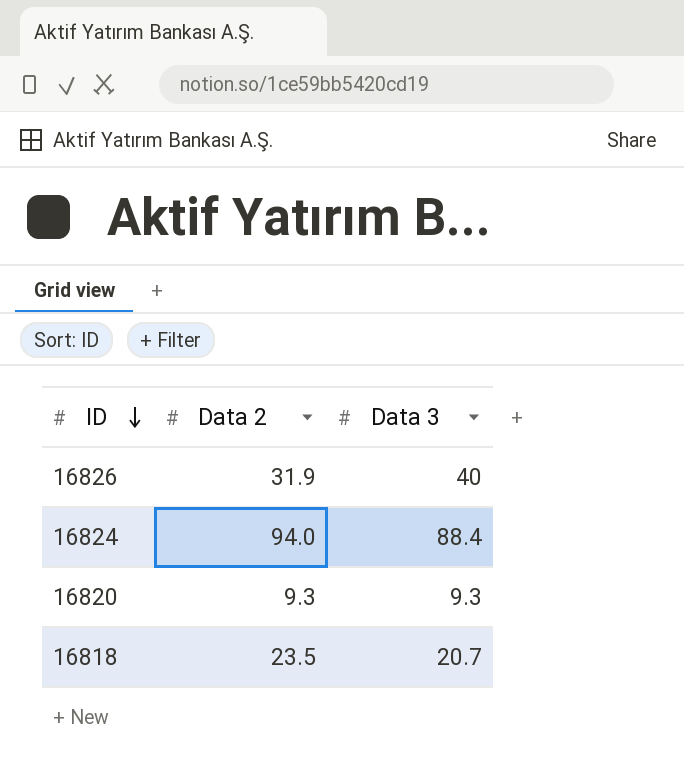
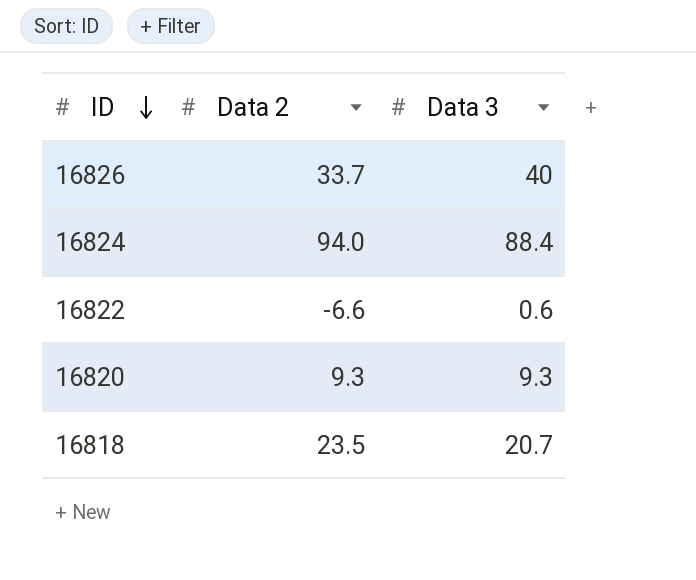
16826 | Data 2: 31.9 -> 33.7
row 16822: none -> -6.6 | 0.6

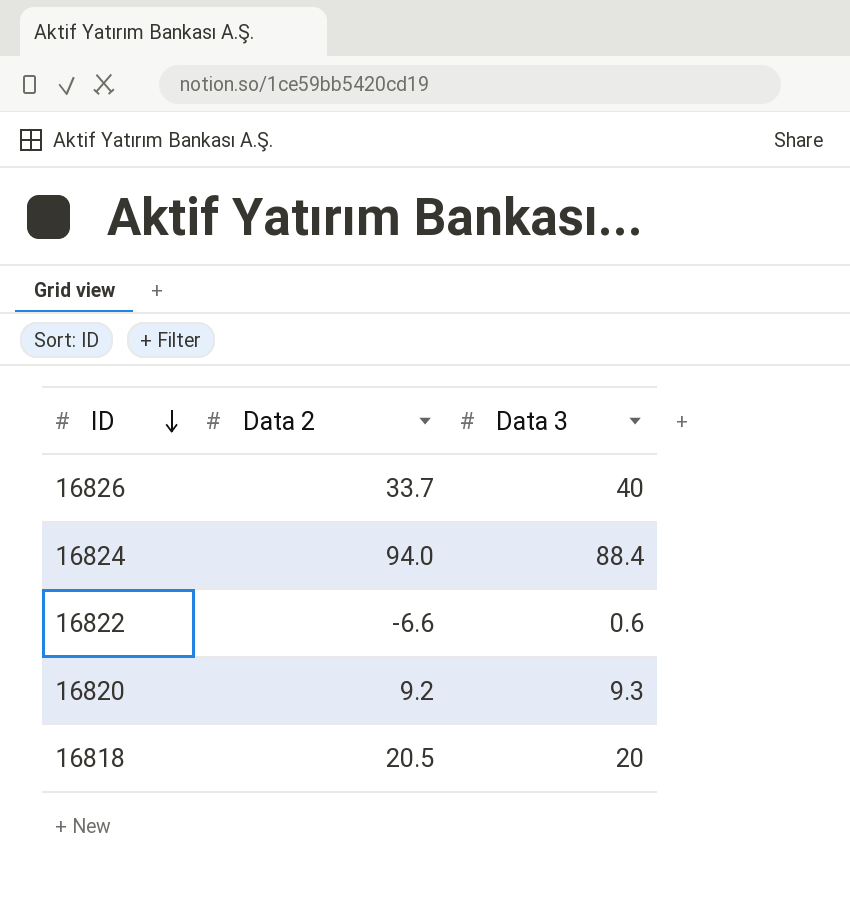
16820 | Data 2: 9.3 -> 9.2
16818 | Data 2: 23.5 -> 20.5
16818 | Data 3: 20.7 -> 20

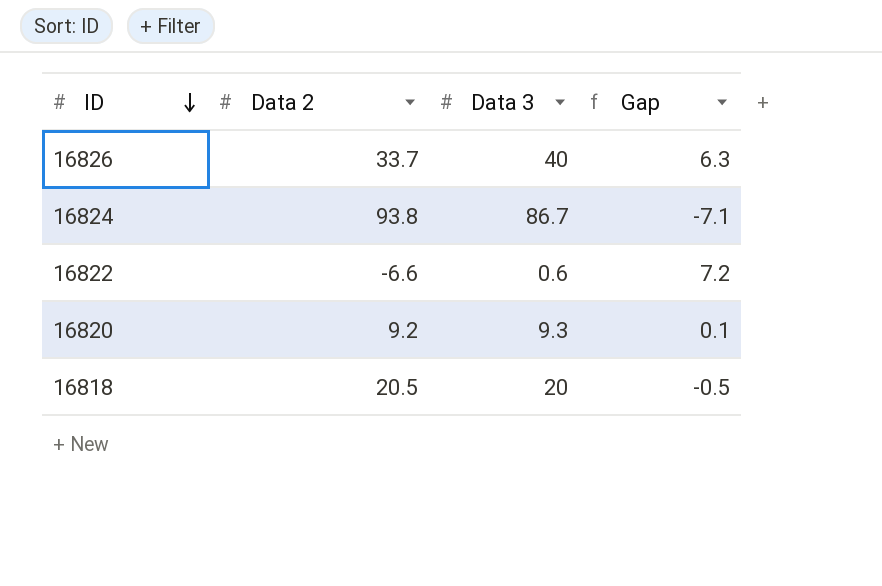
column Gap | formula: none -> [Data 3] - [Data 2]
16824 | Data 2: 94.0 -> 93.8
16824 | Data 3: 88.4 -> 86.7

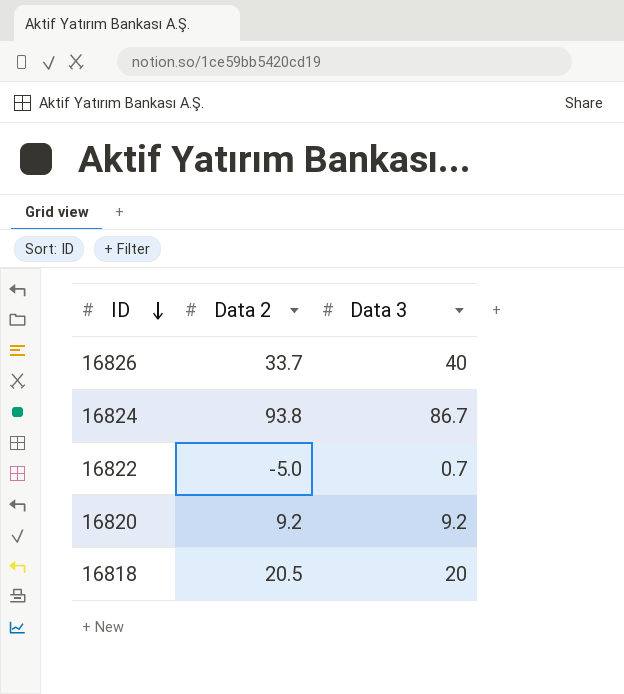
column Gap | formula: [Data 3] - [Data 2] -> none
16822 | Data 2: -6.6 -> -5.0
16822 | Data 3: 0.6 -> 0.7
16820 | Data 3: 9.3 -> 9.2

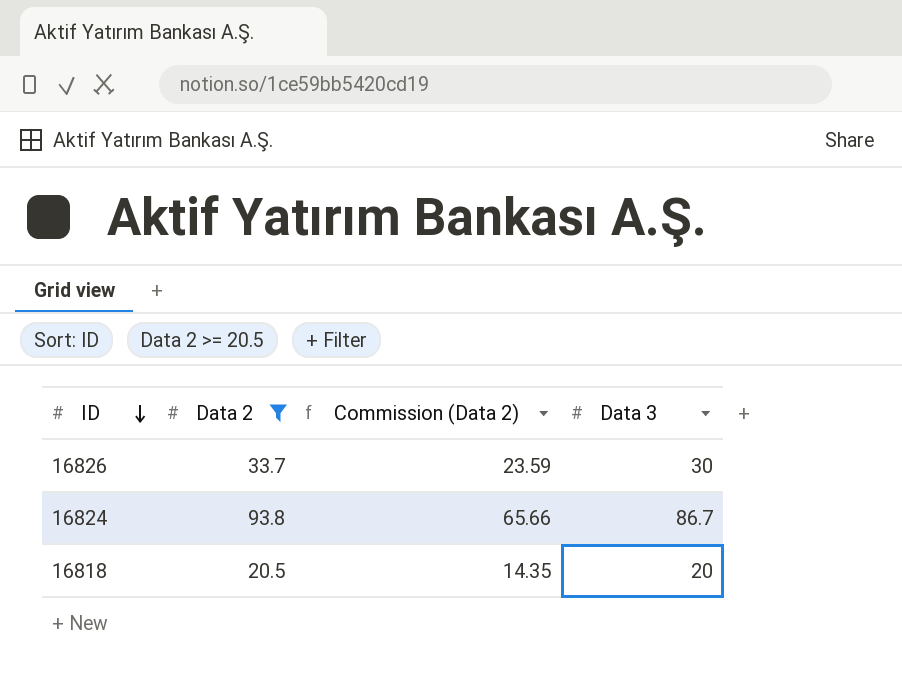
filter: none -> Data 2 >= 20.5
column Commission (Data 2) | formula: none -> [Data 2] * 0.7
16826 | Data 3: 40 -> 30

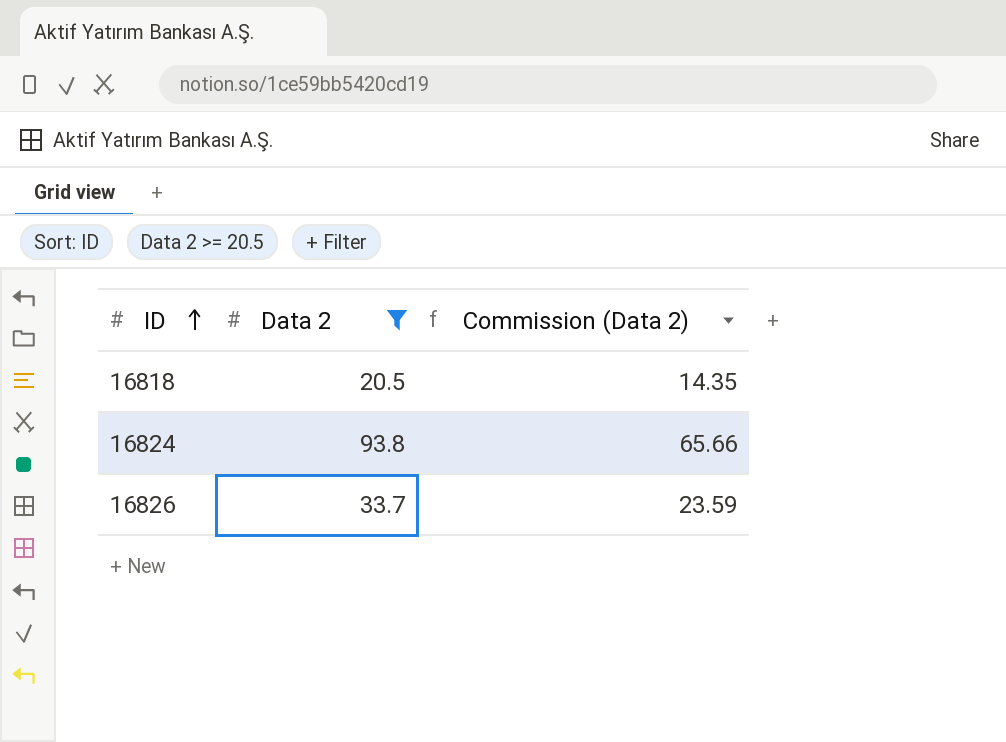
row order: ID descending -> ID ascending
column Data 3 | position: 4 -> none

